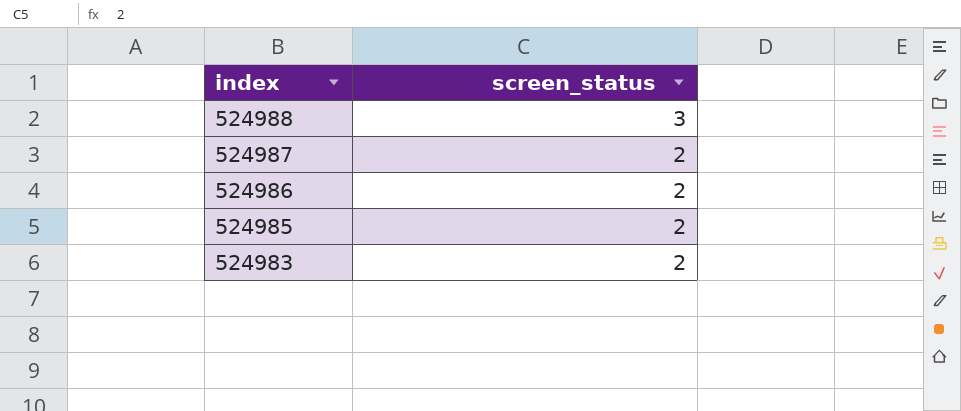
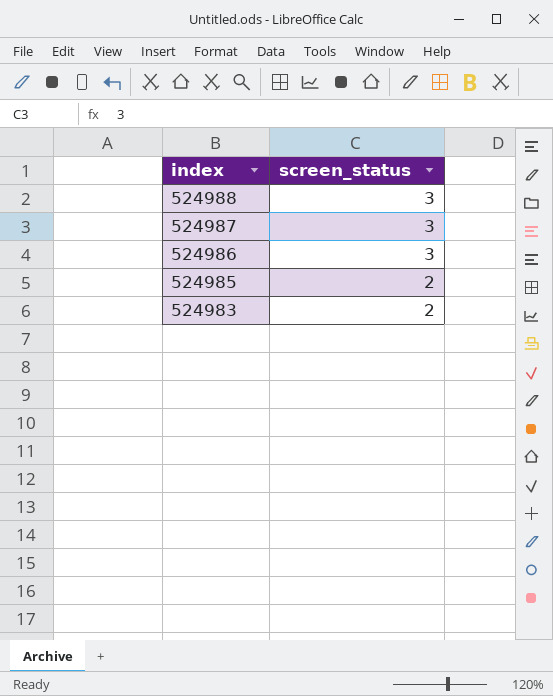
524987 | screen_status: 2 -> 3
524986 | screen_status: 2 -> 3

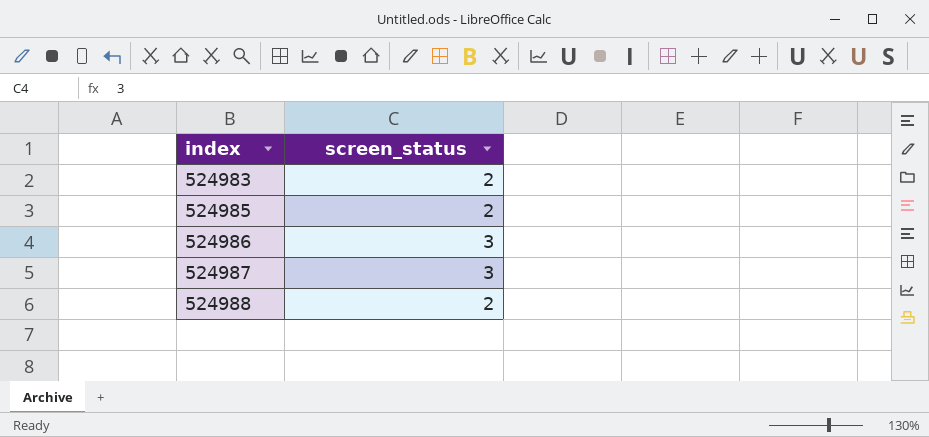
row order: index descending -> index ascending
524988 | screen_status: 3 -> 2

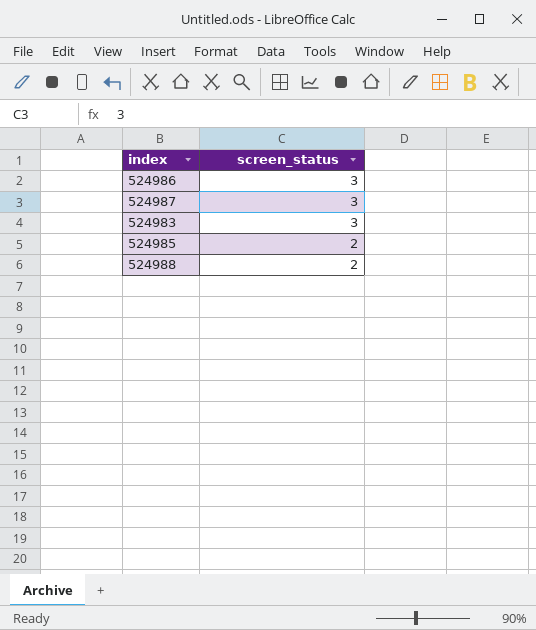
row order: index ascending -> screen_status descending
524983 | screen_status: 2 -> 3

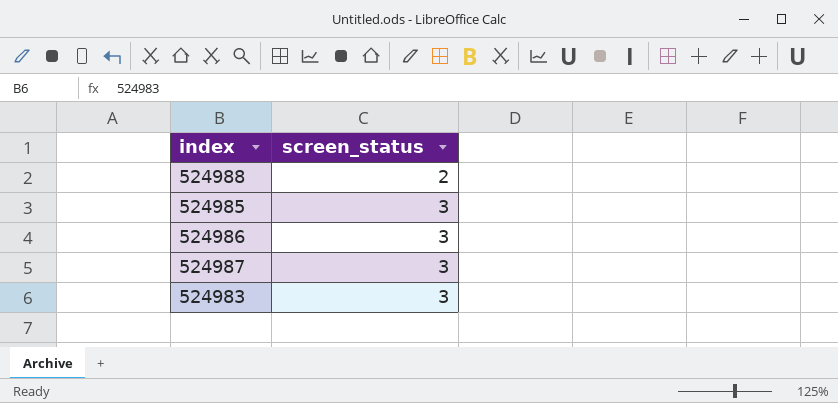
row order: screen_status descending -> screen_status ascending
524985 | screen_status: 2 -> 3

